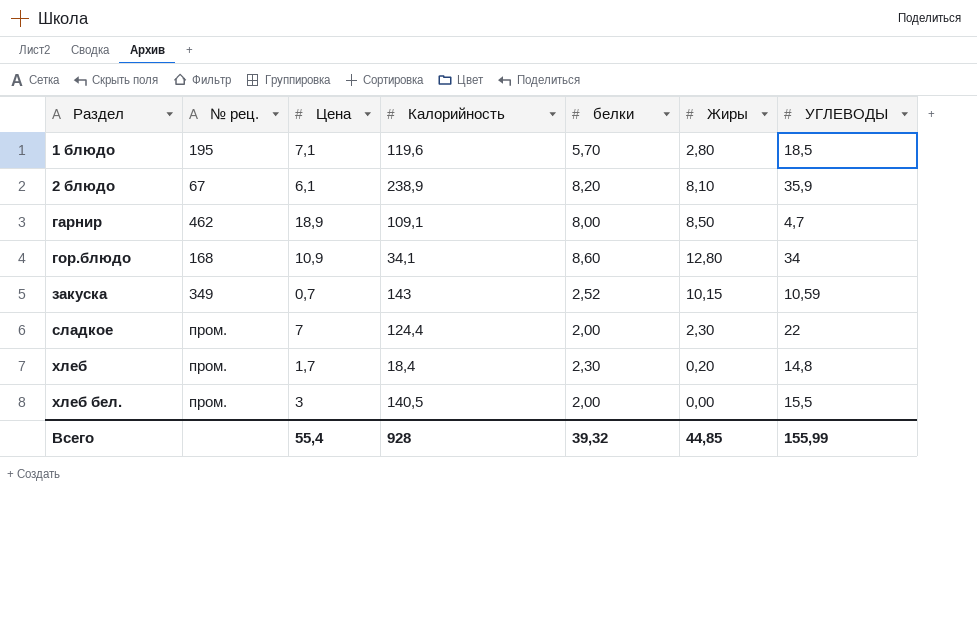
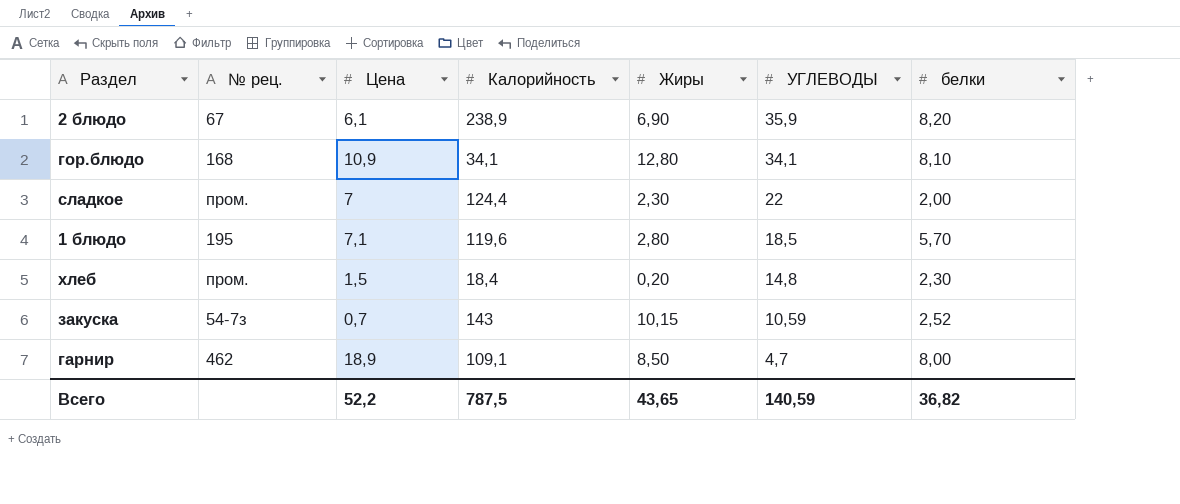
row order: Раздел ascending -> УГЛЕВОДЫ descending
column белки | position: 5 -> 7
row хлеб бел.: пром. | 3 | 140,5 | 2,00 | 0,00 | 15,5 -> none
2 блюдо | Жиры: 8,10 -> 6,90
гор.блюдо | УГЛЕВОДЫ: 34 -> 34,1
гор.блюдо | белки: 8,60 -> 8,10
хлеб | Цена: 1,7 -> 1,5
закуска | № рец.: 349 -> 54-7з
Всего | Цена: 55,4 -> 52,2
Всего | Калорийность: 928 -> 787,5
Всего | Жиры: 44,85 -> 43,65
Всего | УГЛЕВОДЫ: 155,99 -> 140,59
Всего | белки: 39,32 -> 36,82

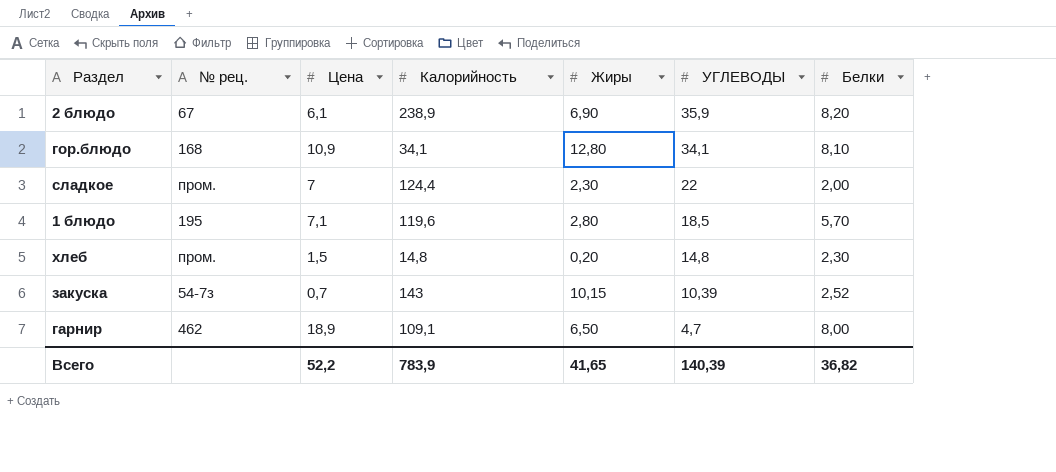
column name: белки -> Белки
хлеб | Калорийность: 18,4 -> 14,8
закуска | УГЛЕВОДЫ: 10,59 -> 10,39
гарнир | Жиры: 8,50 -> 6,50
Всего | Калорийность: 787,5 -> 783,9
Всего | Жиры: 43,65 -> 41,65
Всего | УГЛЕВОДЫ: 140,59 -> 140,39

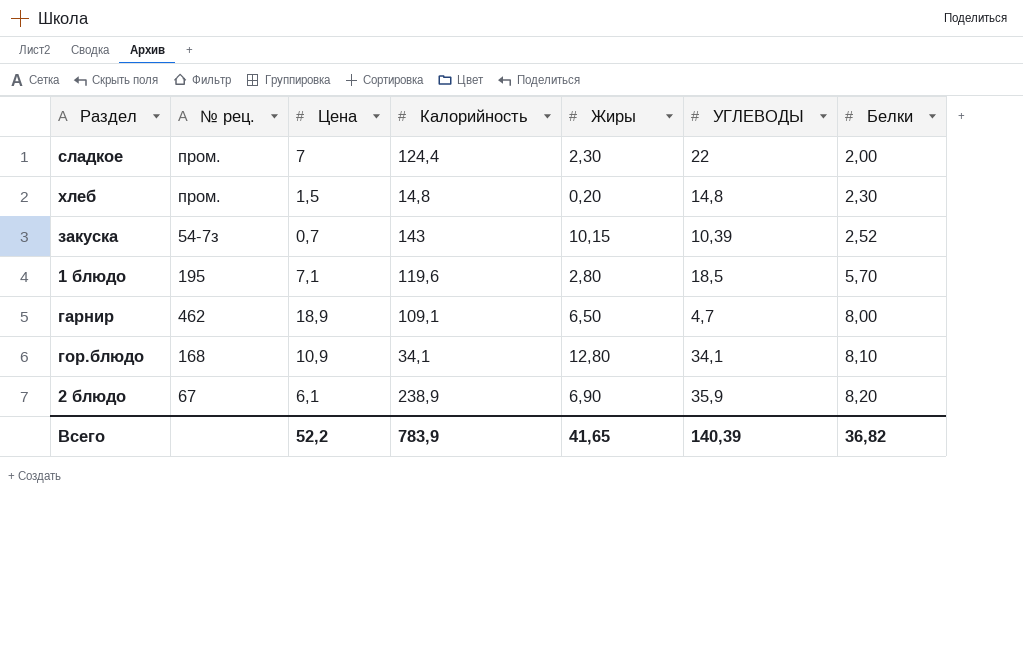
row order: УГЛЕВОДЫ descending -> Белки ascending

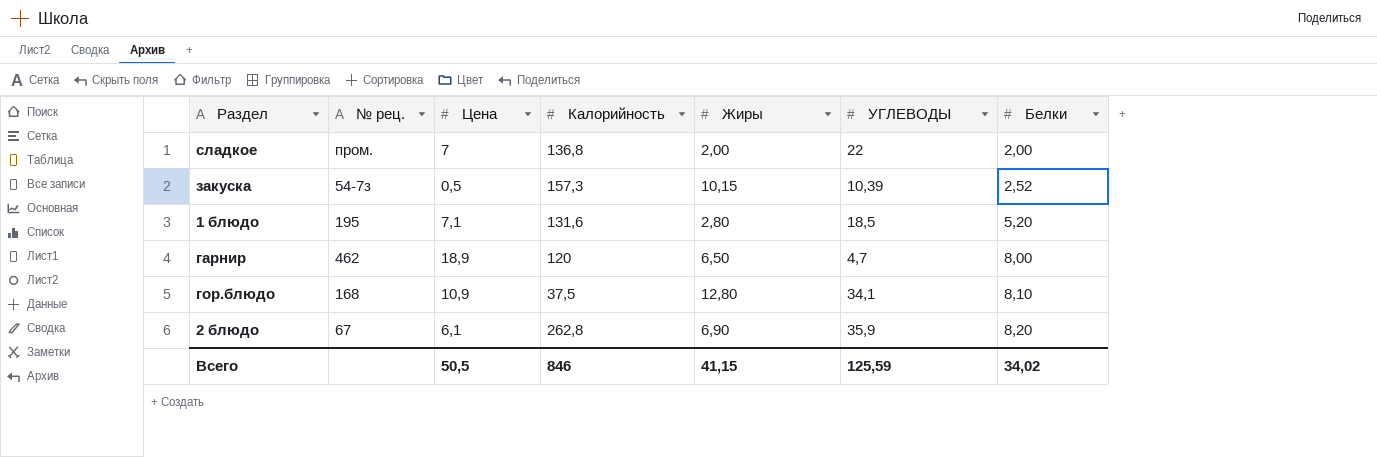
row хлеб: пром. | 1,5 | 14,8 | 0,20 | 14,8 | 2,30 -> none
сладкое | Калорийность: 124,4 -> 136,8
сладкое | Жиры: 2,30 -> 2,00
закуска | Цена: 0,7 -> 0,5
закуска | Калорийность: 143 -> 157,3
1 блюдо | Калорийность: 119,6 -> 131,6
1 блюдо | Белки: 5,70 -> 5,20
гарнир | Калорийность: 109,1 -> 120
гор.блюдо | Калорийность: 34,1 -> 37,5
2 блюдо | Калорийность: 238,9 -> 262,8
Всего | Цена: 52,2 -> 50,5
Всего | Калорийность: 783,9 -> 846
Всего | Жиры: 41,65 -> 41,15
Всего | УГЛЕВОДЫ: 140,39 -> 125,59
Всего | Белки: 36,82 -> 34,02

